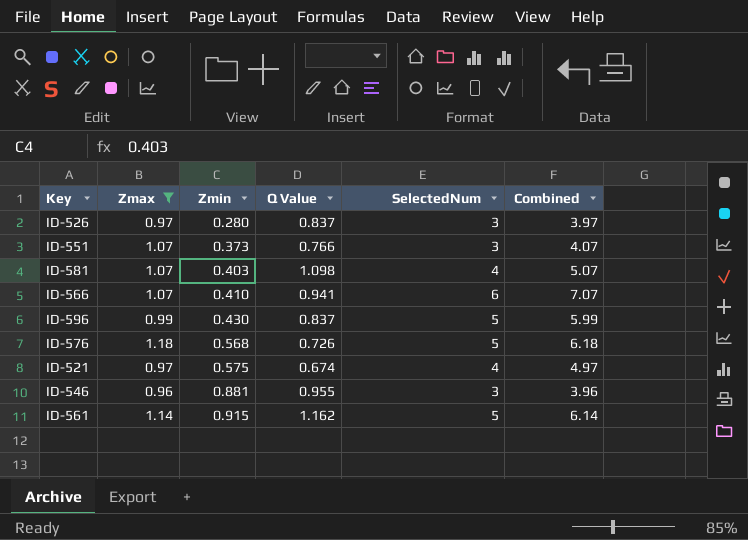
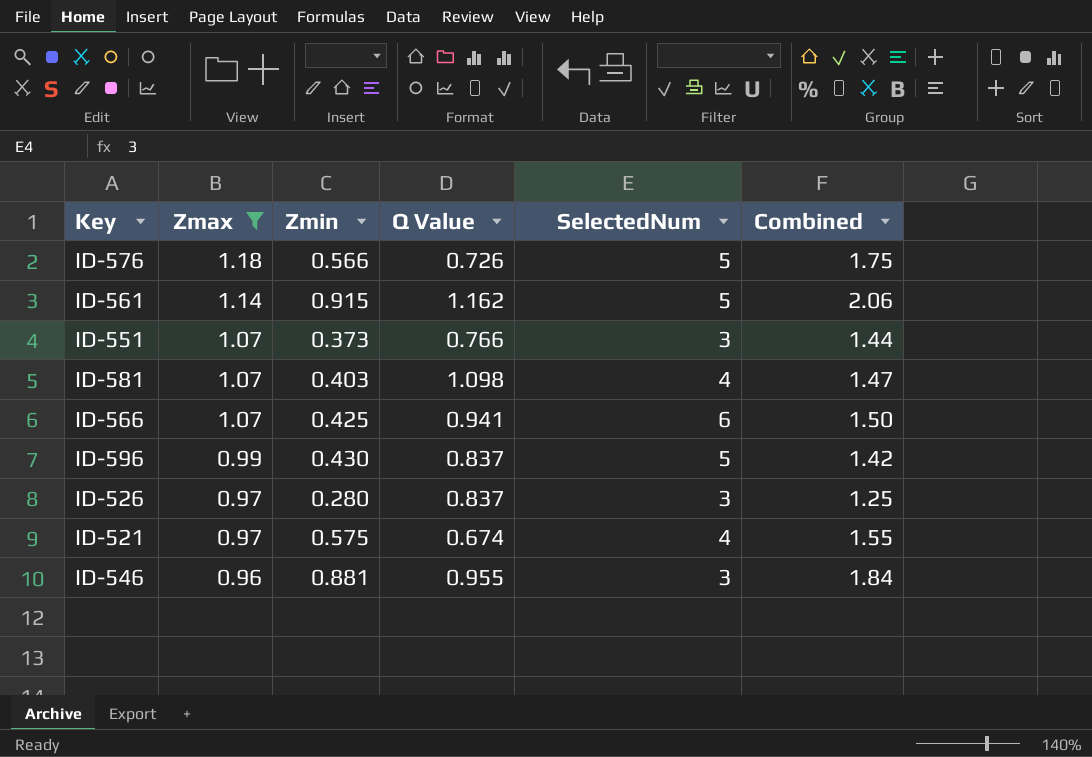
row order: Zmin ascending -> Zmax descending
column Combined | formula: [Zmax] + [SelectedNum] -> [Zmax] + [Zmin]
ID-576 | Zmin: 0.568 -> 0.566
ID-566 | Zmin: 0.410 -> 0.425

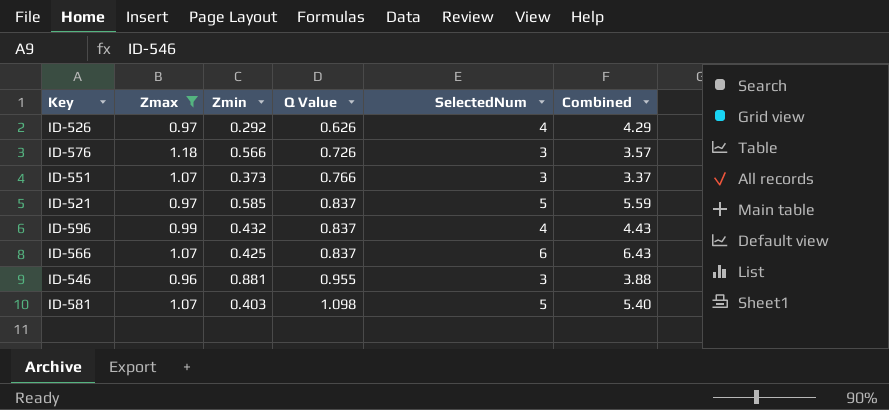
row order: Zmax descending -> Q Value ascending
column Combined | formula: [Zmax] + [Zmin] -> [Zmin] + [SelectedNum]
row ID-561: 1.14 | 0.915 | 1.162 | 5 | 2.06 -> none
ID-526 | Zmin: 0.280 -> 0.292
ID-526 | Q Value: 0.837 -> 0.626
ID-526 | SelectedNum: 3 -> 4
ID-576 | SelectedNum: 5 -> 3
ID-521 | Zmin: 0.575 -> 0.585
ID-521 | Q Value: 0.674 -> 0.837
ID-521 | SelectedNum: 4 -> 5
ID-596 | Zmin: 0.430 -> 0.432
ID-596 | SelectedNum: 5 -> 4
ID-566 | Q Value: 0.941 -> 0.837
ID-581 | SelectedNum: 4 -> 5

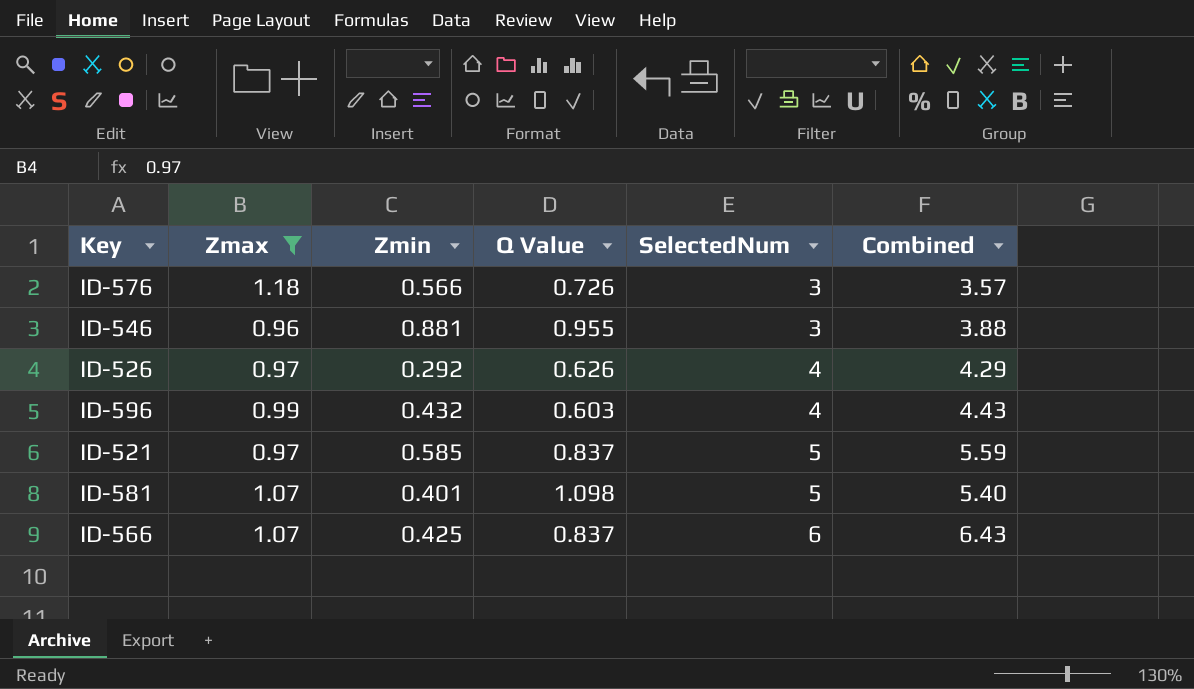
row order: Q Value ascending -> SelectedNum ascending
row ID-551: 1.07 | 0.373 | 0.766 | 3 | 3.37 -> none
ID-596 | Q Value: 0.837 -> 0.603
ID-581 | Zmin: 0.403 -> 0.401

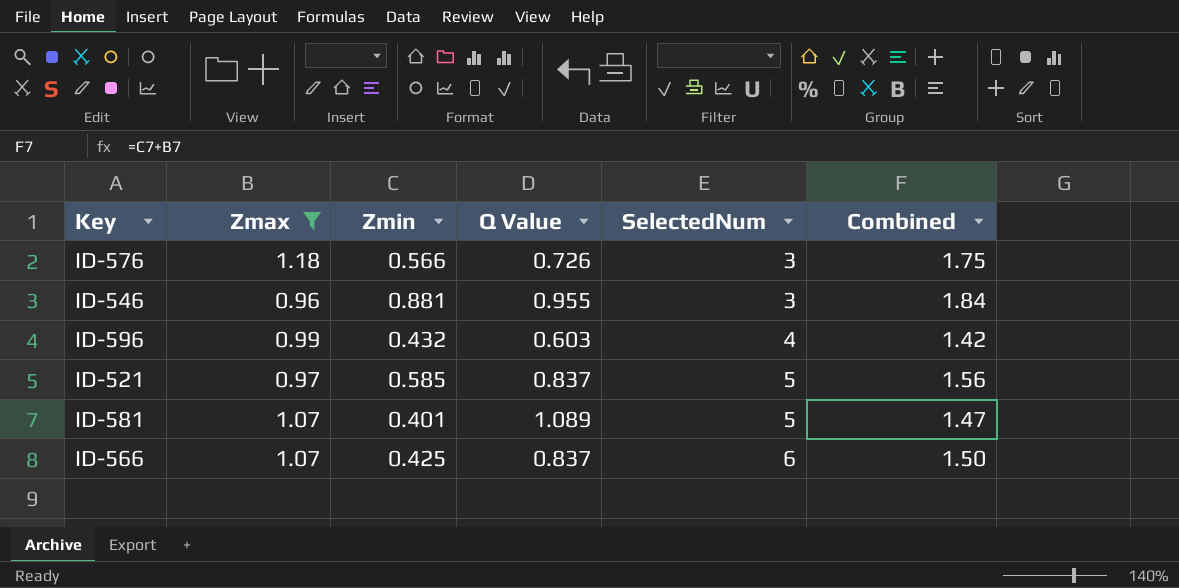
column Combined | formula: [Zmin] + [SelectedNum] -> [Zmax] + [Zmin]
row ID-526: 0.97 | 0.292 | 0.626 | 4 | 4.29 -> none
ID-581 | Q Value: 1.098 -> 1.089

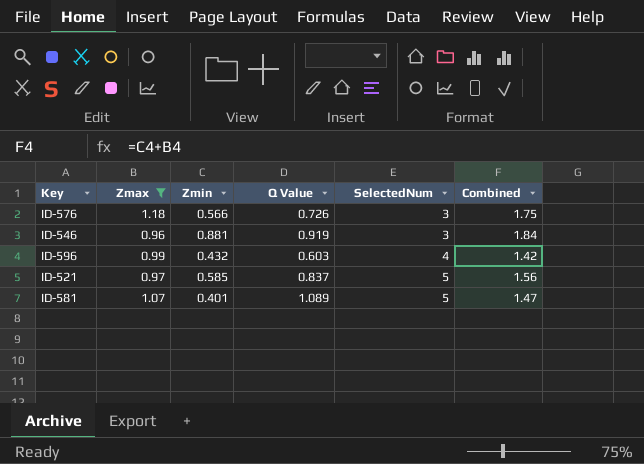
row ID-566: 1.07 | 0.425 | 0.837 | 6 | 1.50 -> none
ID-546 | Q Value: 0.955 -> 0.919

